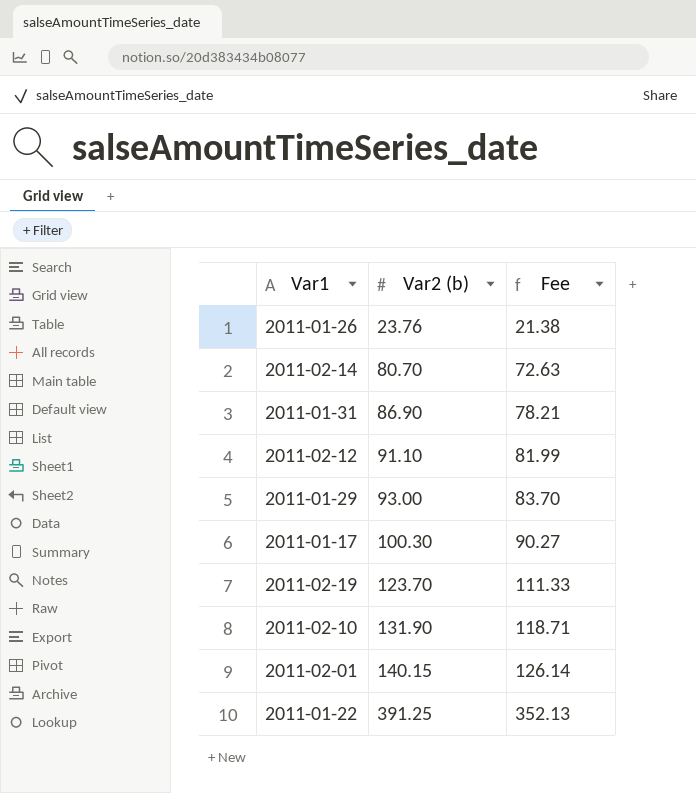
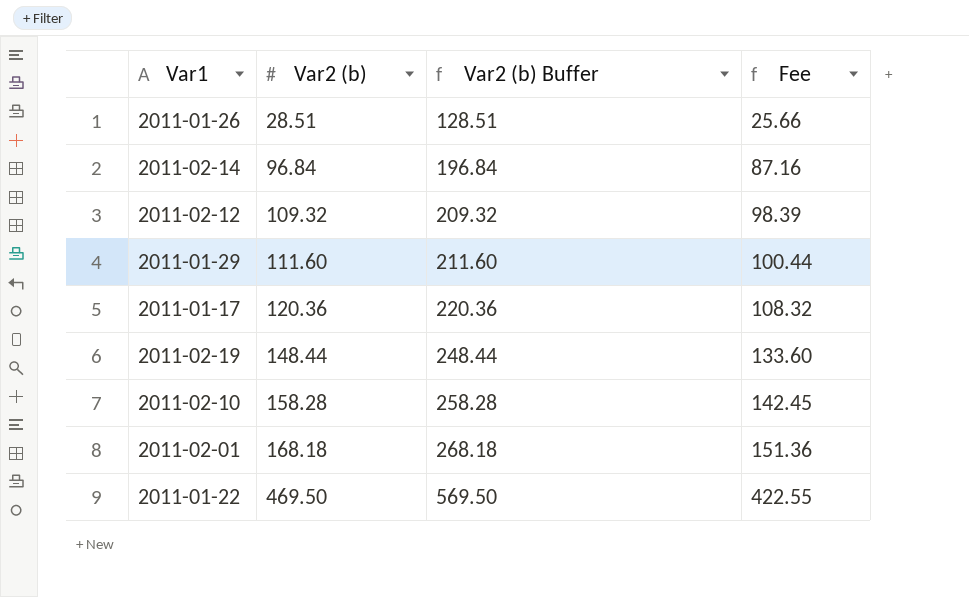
column Var2 (b) Buffer | formula: none -> [Var2 (b)] + 100
row 2011-01-31: 86.90 | 78.21 -> none
2011-01-26 | Var2 (b): 23.76 -> 28.51
2011-01-26 | Fee: 21.38 -> 25.66
2011-02-14 | Var2 (b): 80.70 -> 96.84
2011-02-14 | Fee: 72.63 -> 87.16
2011-02-12 | Var2 (b): 91.10 -> 109.32
2011-02-12 | Fee: 81.99 -> 98.39
2011-01-29 | Var2 (b): 93.00 -> 111.60
2011-01-29 | Fee: 83.70 -> 100.44
2011-01-17 | Var2 (b): 100.30 -> 120.36
2011-01-17 | Fee: 90.27 -> 108.32
2011-02-19 | Var2 (b): 123.70 -> 148.44
2011-02-19 | Fee: 111.33 -> 133.60
2011-02-10 | Var2 (b): 131.90 -> 158.28
2011-02-10 | Fee: 118.71 -> 142.45
2011-02-01 | Var2 (b): 140.15 -> 168.18
2011-02-01 | Fee: 126.14 -> 151.36
2011-01-22 | Var2 (b): 391.25 -> 469.50
2011-01-22 | Fee: 352.13 -> 422.55

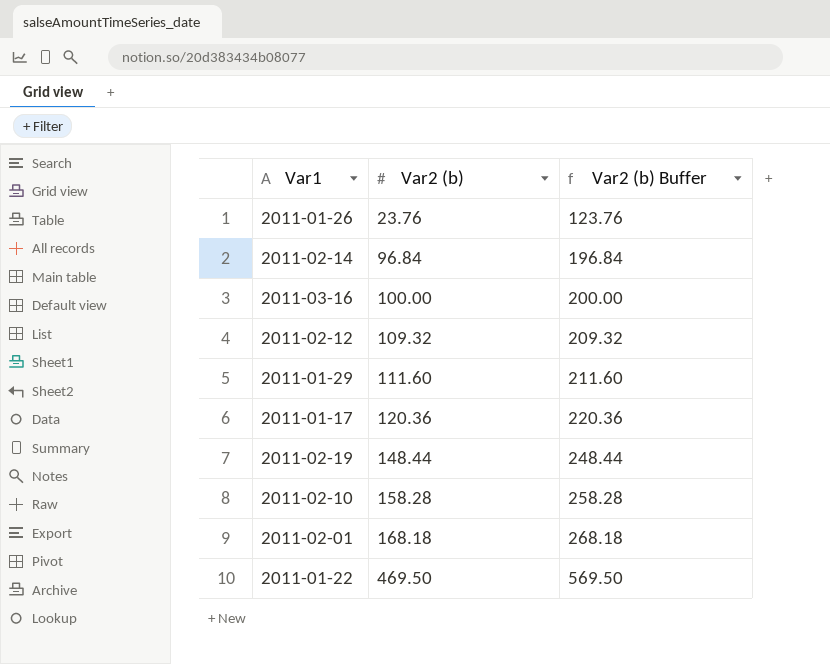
column Fee | formula: [Var2 (b)] * 0.9 -> none
2011-01-26 | Var2 (b): 28.51 -> 23.76
2011-01-26 | Var2 (b) Buffer: 128.51 -> 123.76
row 2011-03-16: none -> 100.00 | 200.00

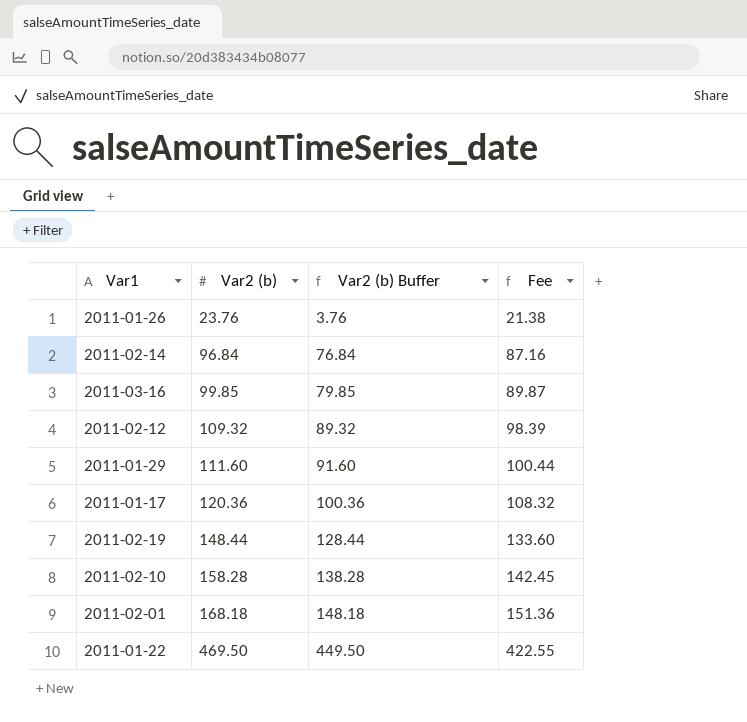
column Var2 (b) Buffer | formula: [Var2 (b)] + 100 -> [Var2 (b)] - 20
column Fee | formula: none -> [Var2 (b)] * 0.9
2011-03-16 | Var2 (b): 100.00 -> 99.85

